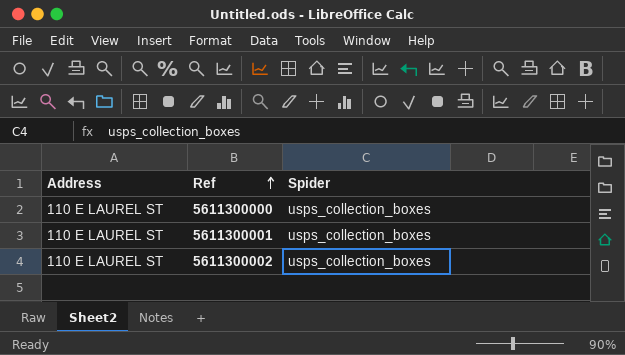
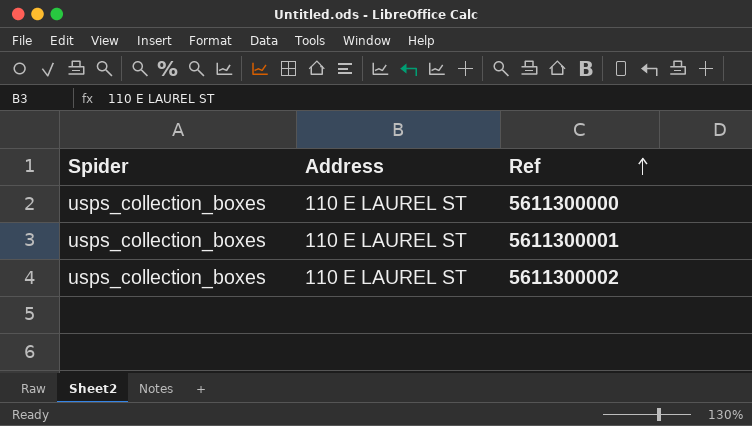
column Spider | position: 3 -> 1

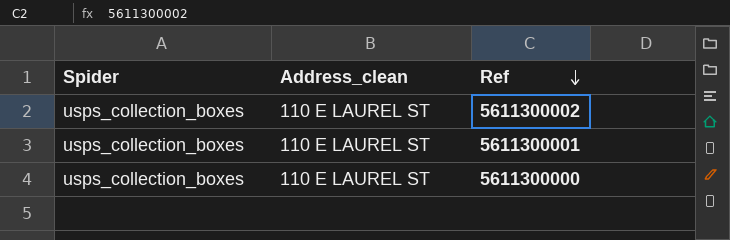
row order: Ref ascending -> Ref descending
column name: Address -> Address_clean

